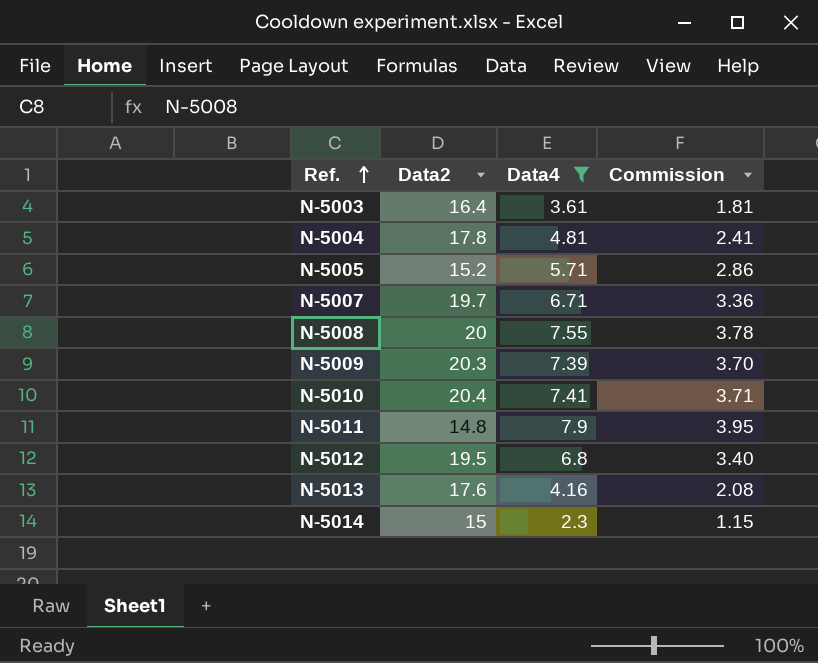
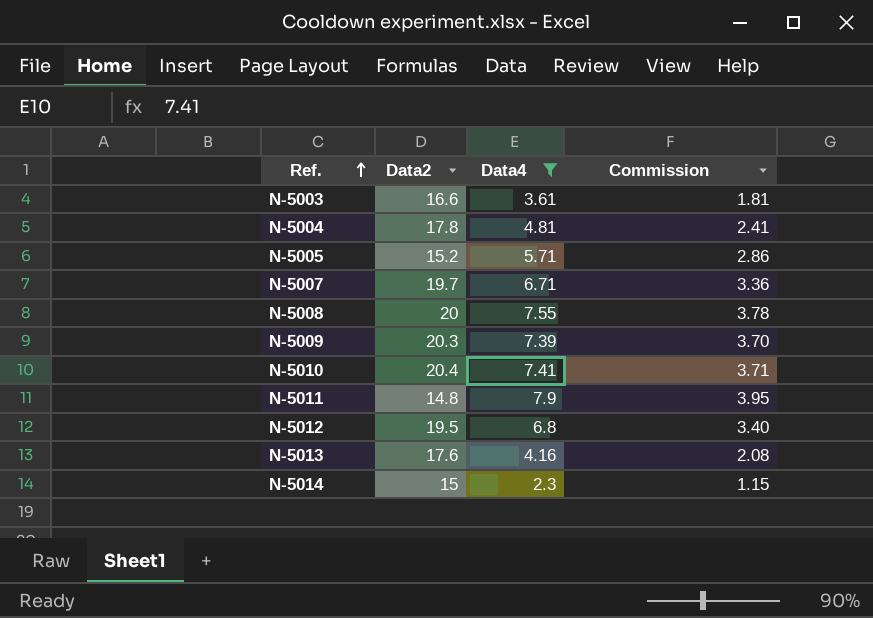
N-5003 | Data2: 16.4 -> 16.6

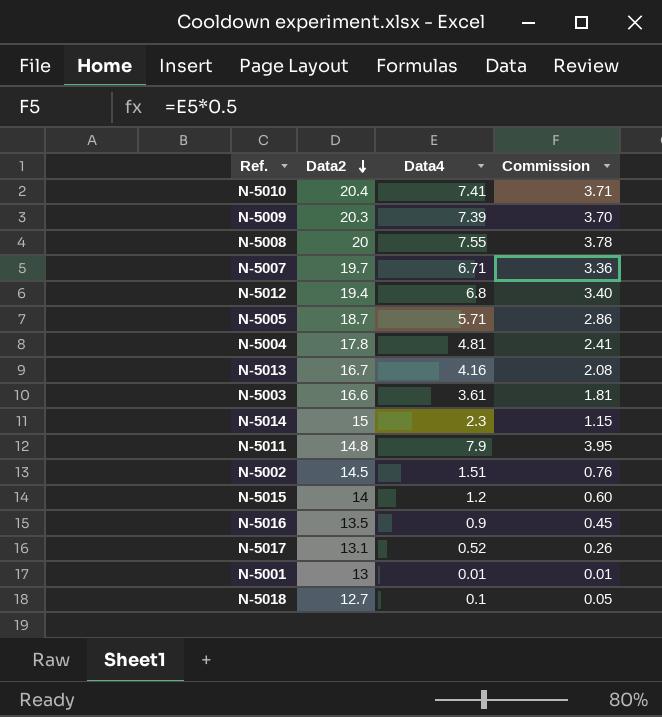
filter: Data4 >= 2.3 -> none
row order: Ref. ascending -> Data2 descending
N-5012 | Data2: 19.5 -> 19.4
N-5005 | Data2: 15.2 -> 18.7
N-5013 | Data2: 17.6 -> 16.7

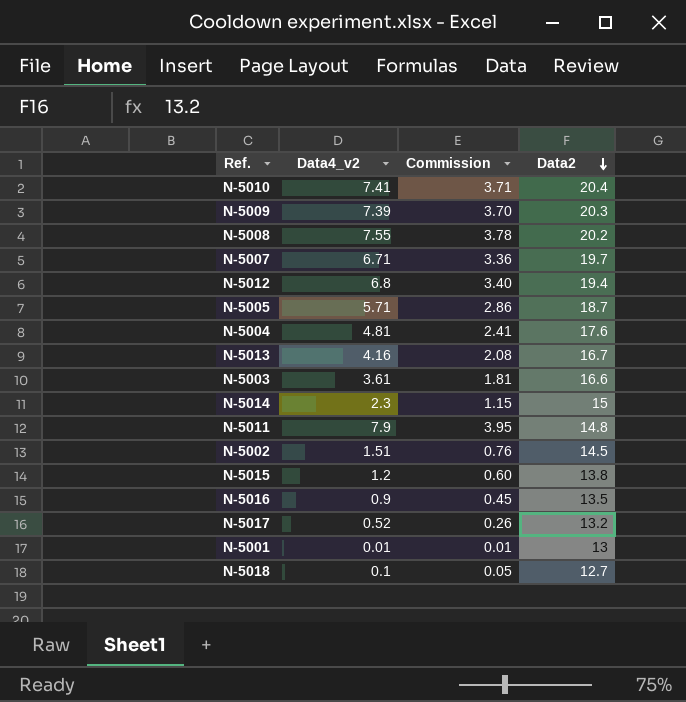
column name: Data4 -> Data4_v2
column Data2 | position: 2 -> 4
N-5008 | Data2: 20 -> 20.2
N-5004 | Data2: 17.8 -> 17.6
N-5015 | Data2: 14 -> 13.8
N-5017 | Data2: 13.1 -> 13.2

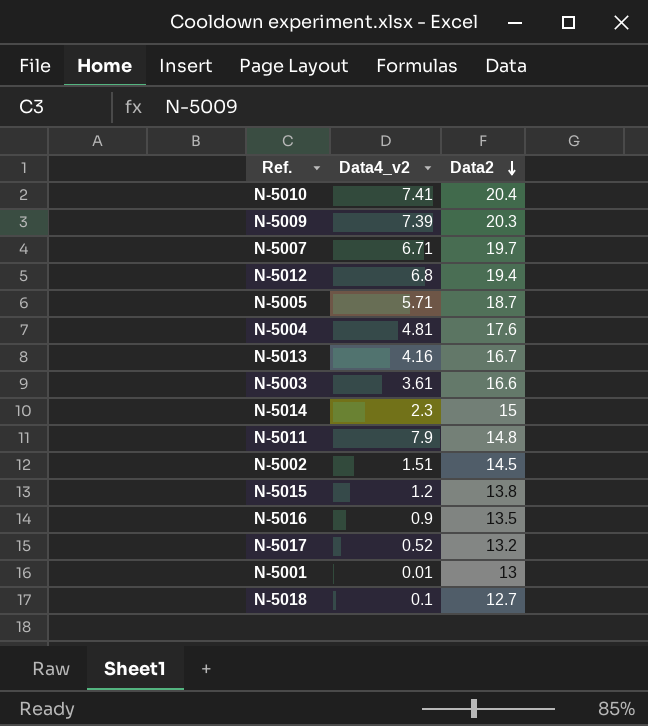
column Commission | formula: [Data4_v2] * 0.5 -> none
row N-5008: 7.55 | 3.78 | 20.2 -> none

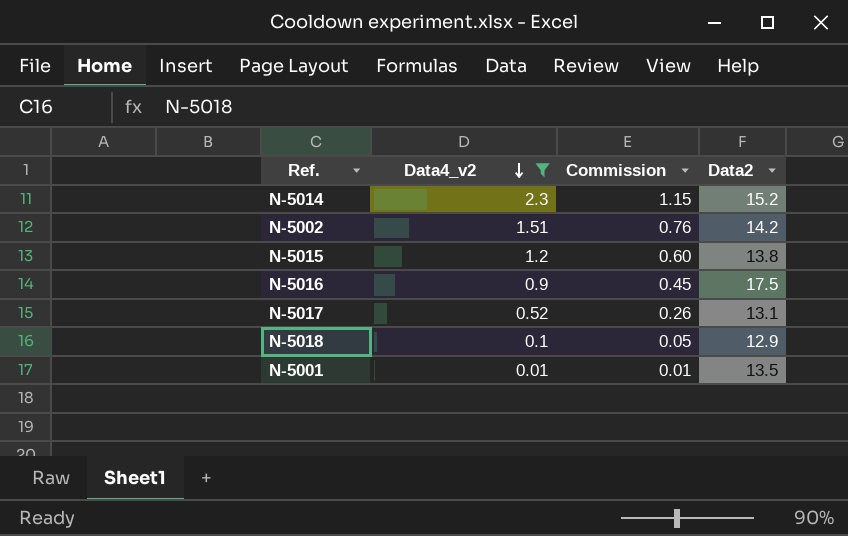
filter: none -> Data4_v2 <= 2.3
row order: Data2 descending -> Data4_v2 descending
column Commission | formula: none -> [Data4_v2] * 0.5
N-5014 | Data2: 15 -> 15.2
N-5002 | Data2: 14.5 -> 14.2
N-5016 | Data2: 13.5 -> 17.5
N-5017 | Data2: 13.2 -> 13.1
N-5018 | Data2: 12.7 -> 12.9
N-5001 | Data2: 13 -> 13.5

